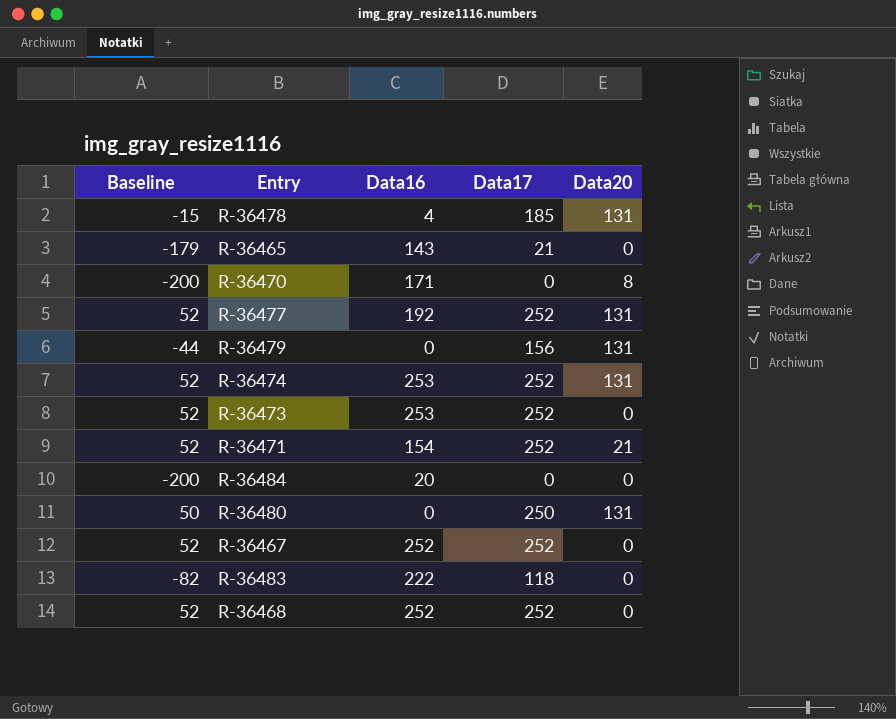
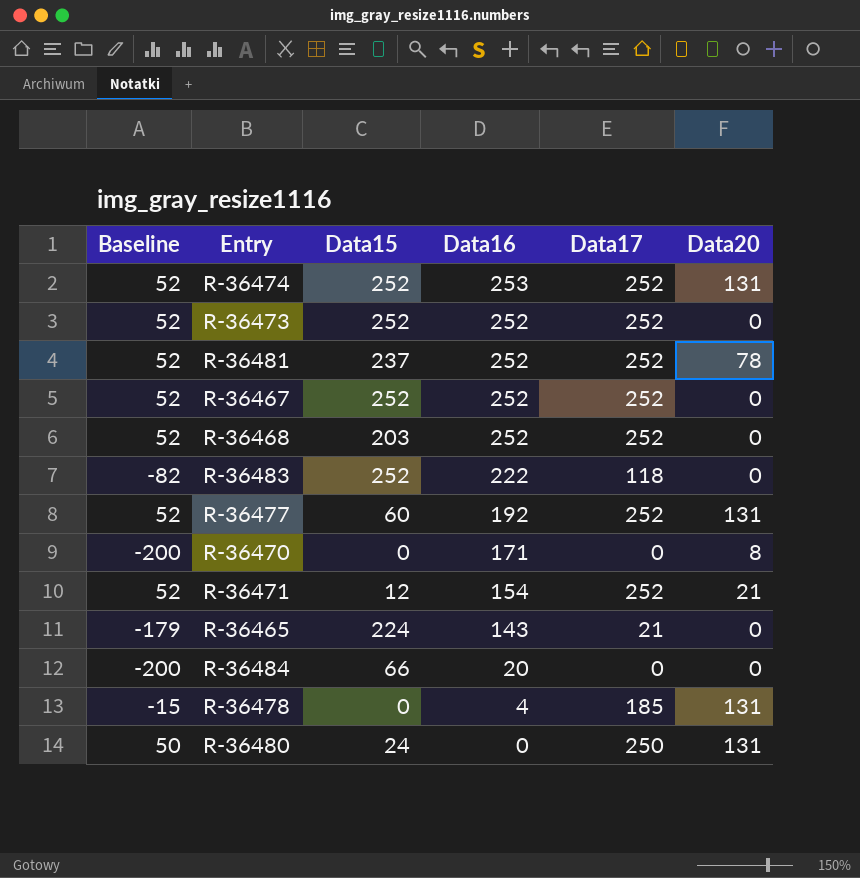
row order: none -> Data16 descending
column Data15 | position: none -> 3
row R-36479: -44 | 0 | 156 | 131 -> none
R-36473 | Data16: 253 -> 252
row R-36481: none -> 52 | 237 | 252 | 252 | 78

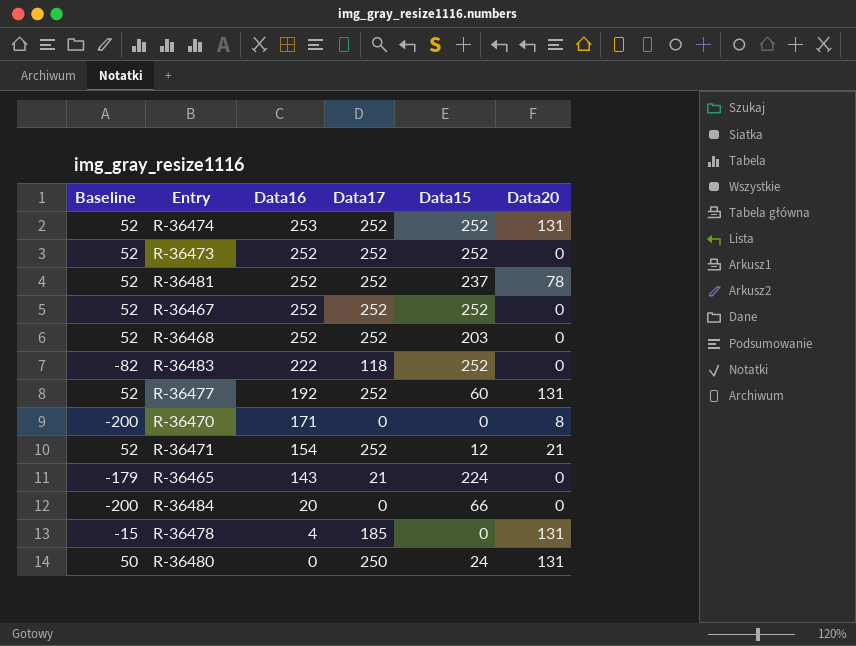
column Data15 | position: 3 -> 5

